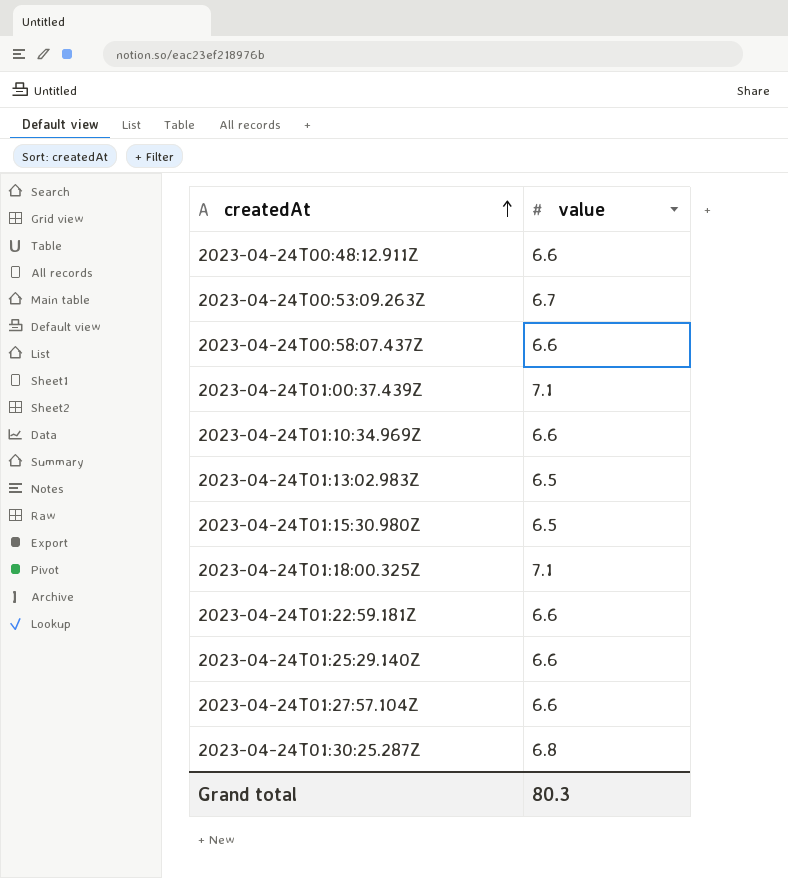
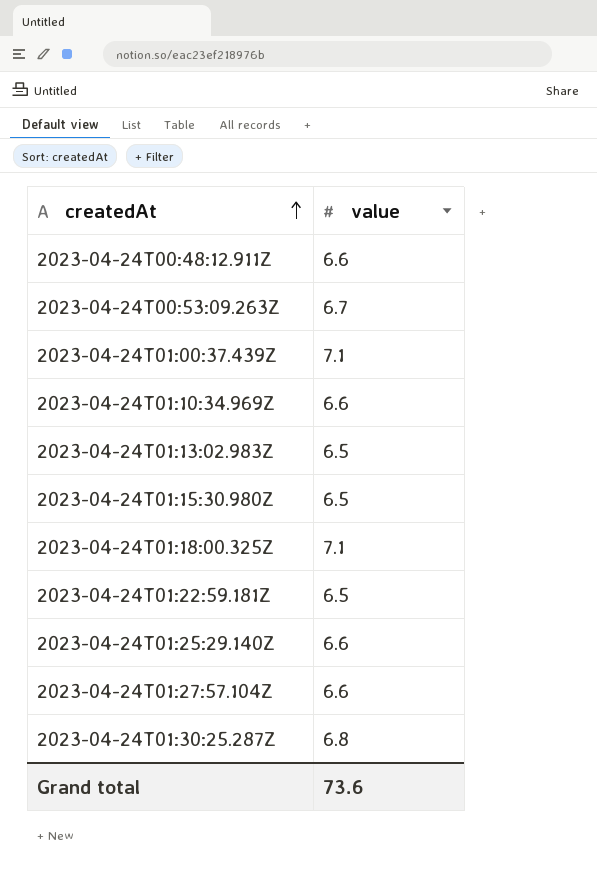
row 2023-04-24T00:58:07.437Z: 6.6 -> none
2023-04-24T01:22:59.181Z | value: 6.6 -> 6.5
Grand total | value: 80.3 -> 73.6

